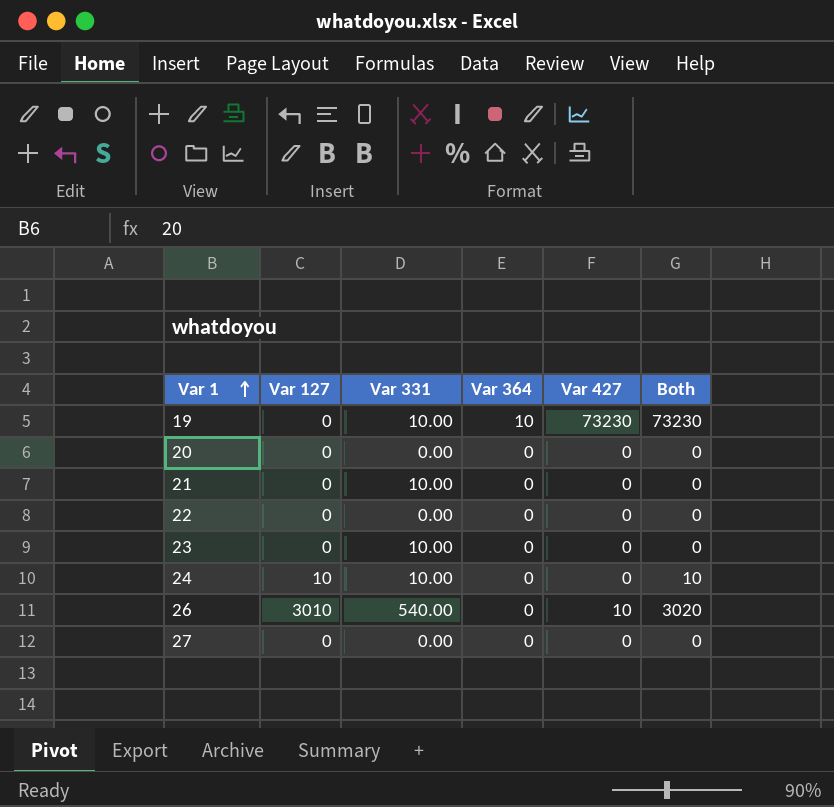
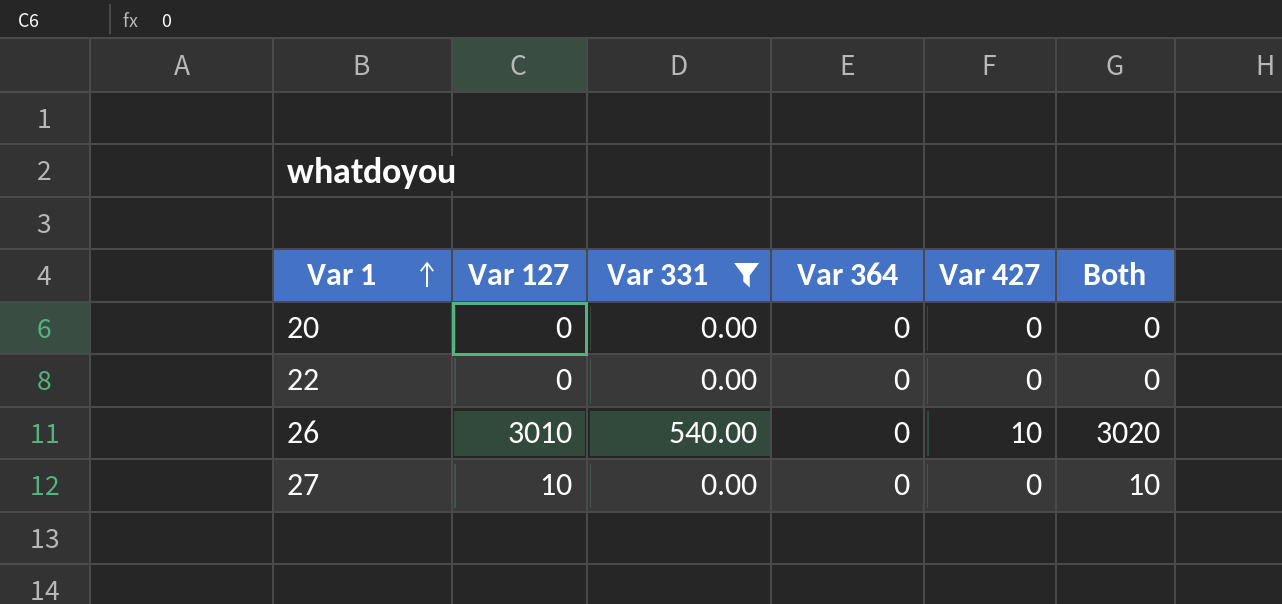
filter: none -> Var 331 != 10.00
27 | Var 127: 0 -> 10
27 | Both: 0 -> 10

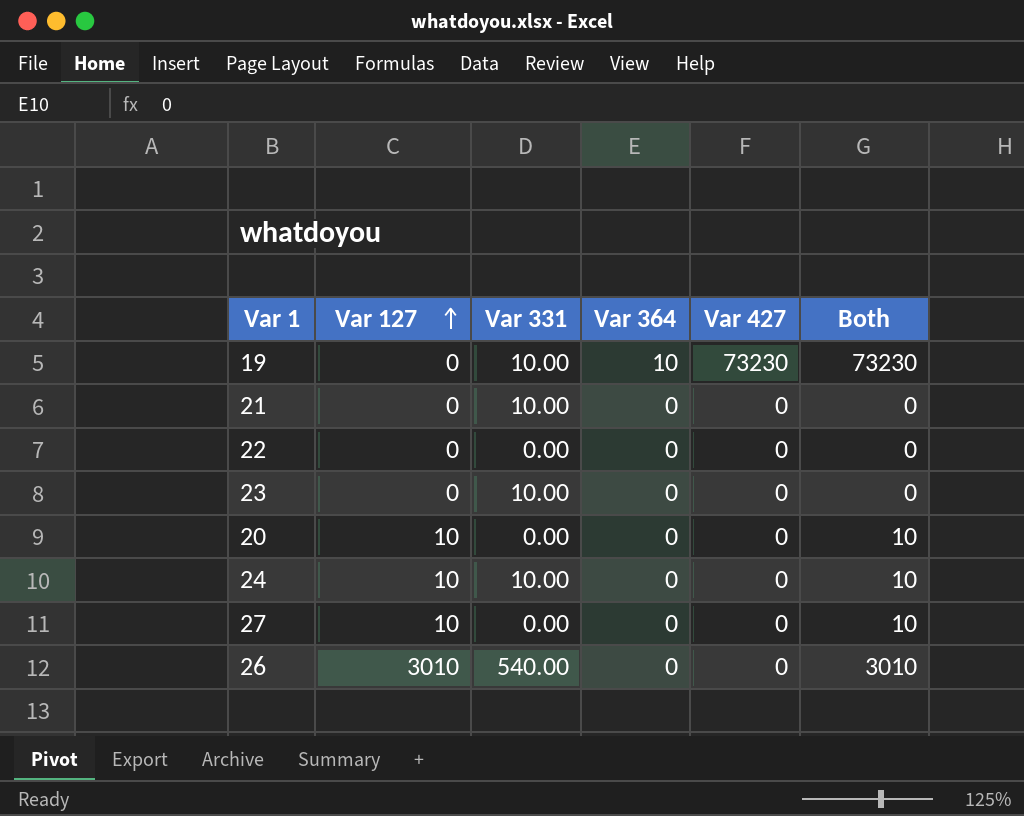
filter: Var 331 != 10.00 -> none
row order: Var 1 ascending -> Var 127 ascending
20 | Var 127: 0 -> 10
20 | Both: 0 -> 10
26 | Var 427: 10 -> 0
26 | Both: 3020 -> 3010

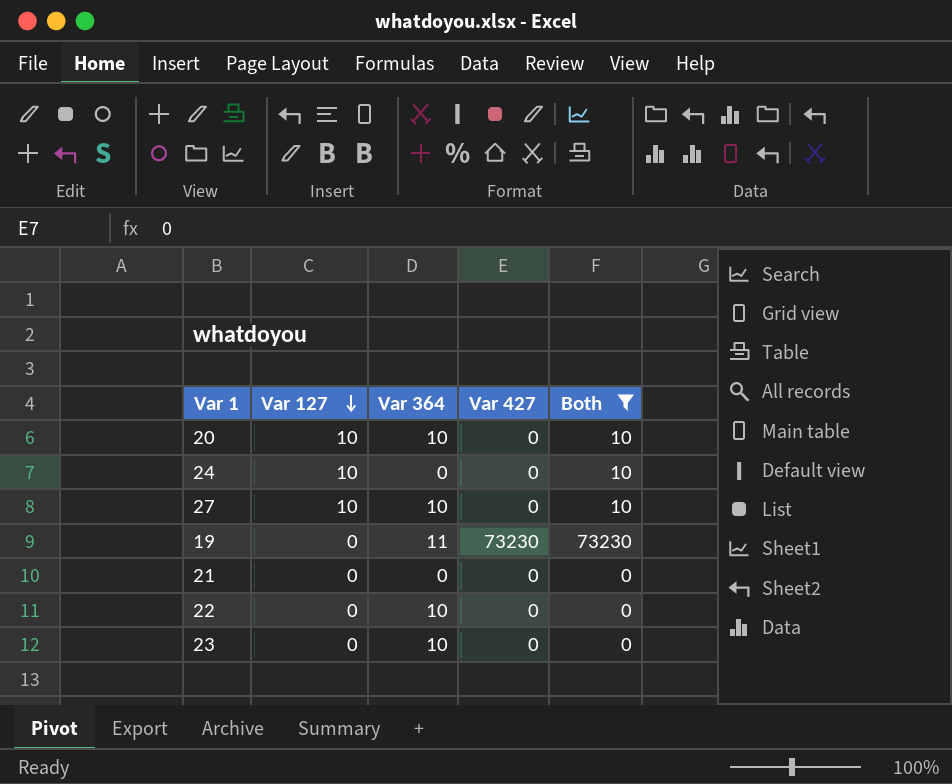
filter: none -> Both != 3010
row order: Var 127 ascending -> Var 127 descending
column Var 331 | position: 3 -> none
20 | Var 364: 0 -> 10
27 | Var 364: 0 -> 10
19 | Var 364: 10 -> 11
22 | Var 364: 0 -> 10
23 | Var 364: 0 -> 10

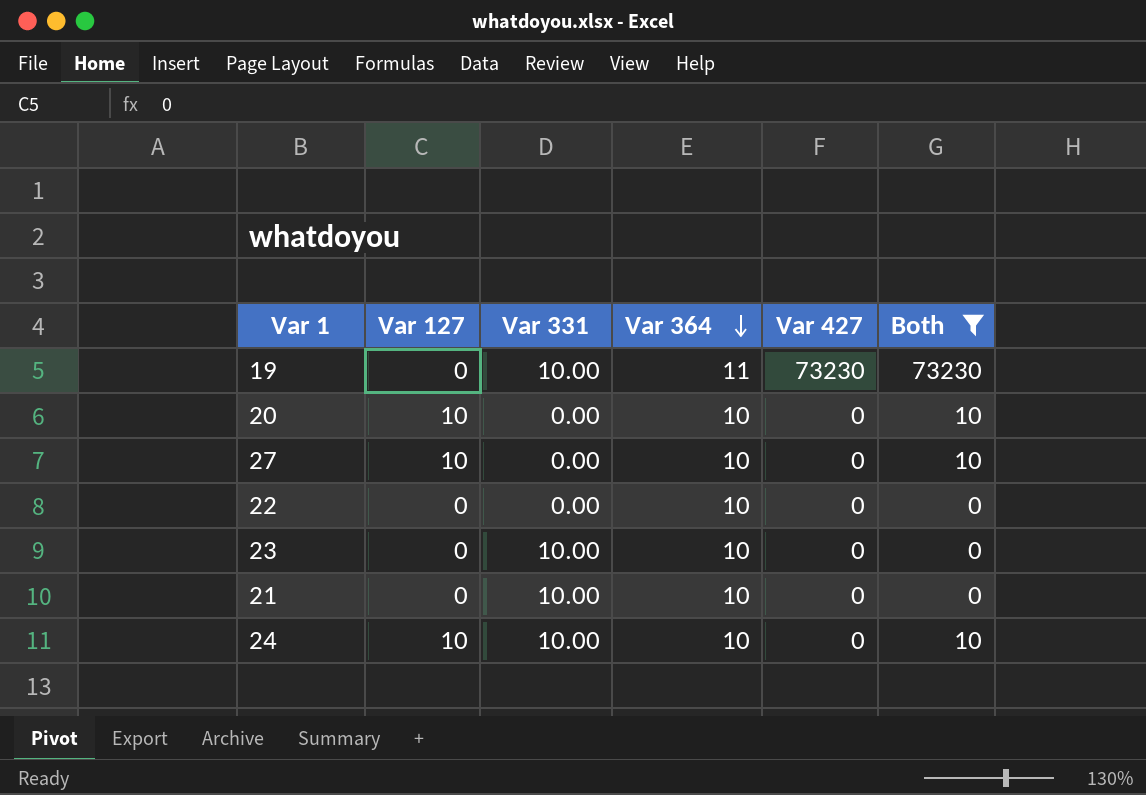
row order: Var 127 descending -> Var 364 descending
column Var 331 | position: none -> 3
21 | Var 364: 0 -> 10
24 | Var 364: 0 -> 10

